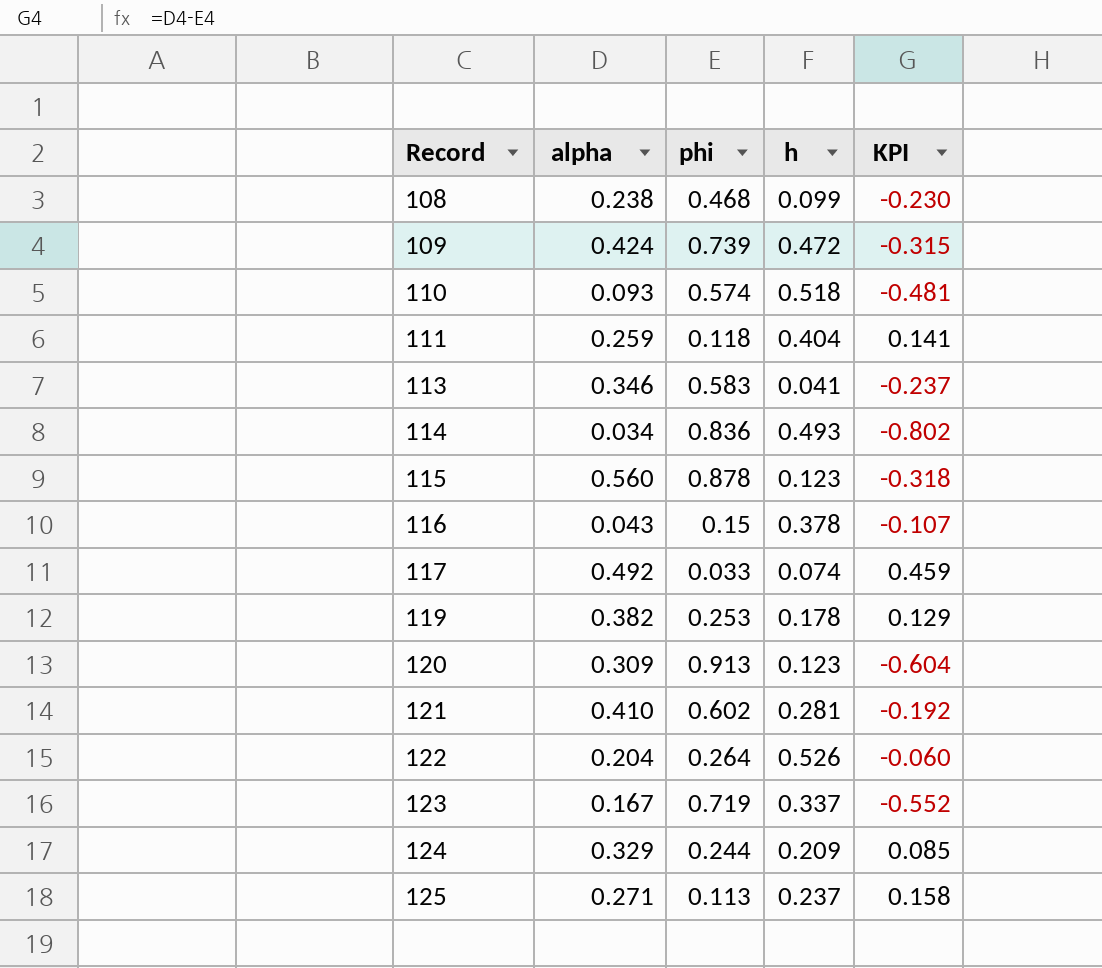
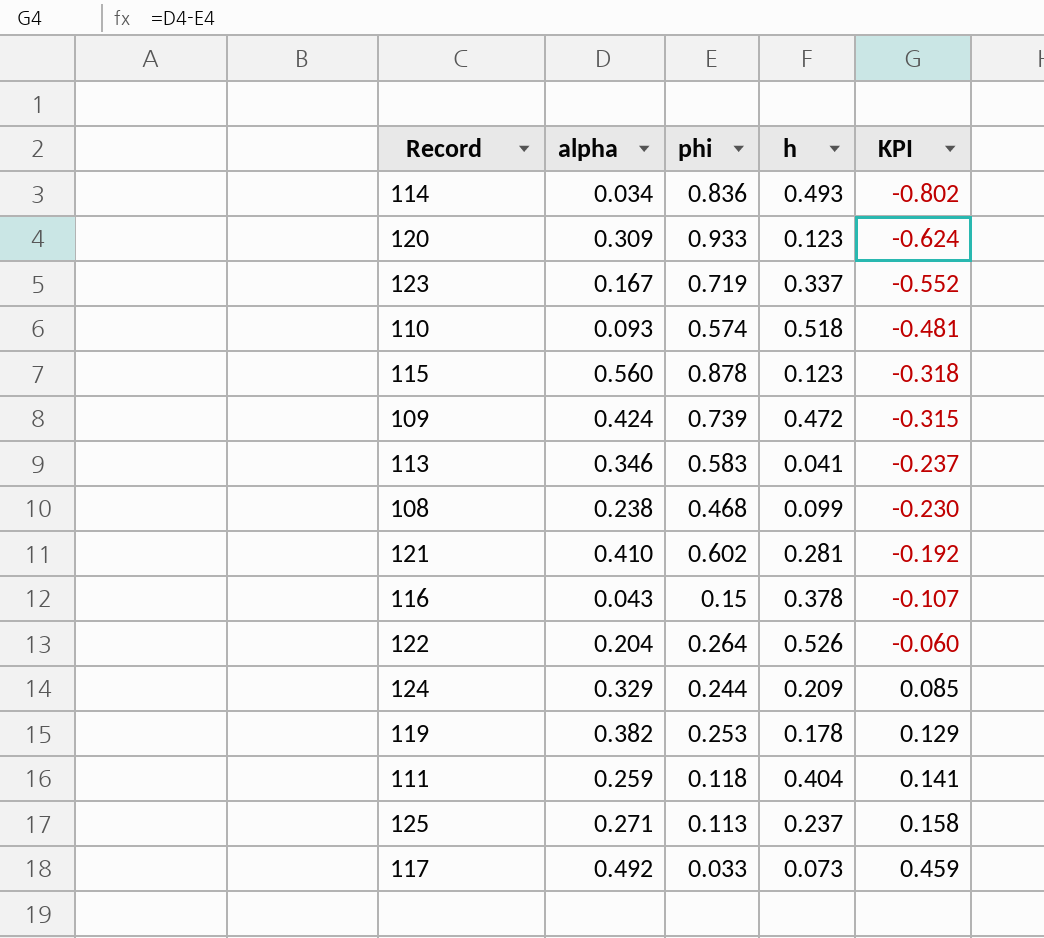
row order: Record ascending -> KPI ascending
120 | phi: 0.913 -> 0.933
120 | KPI: -0.604 -> -0.624
117 | h: 0.074 -> 0.073

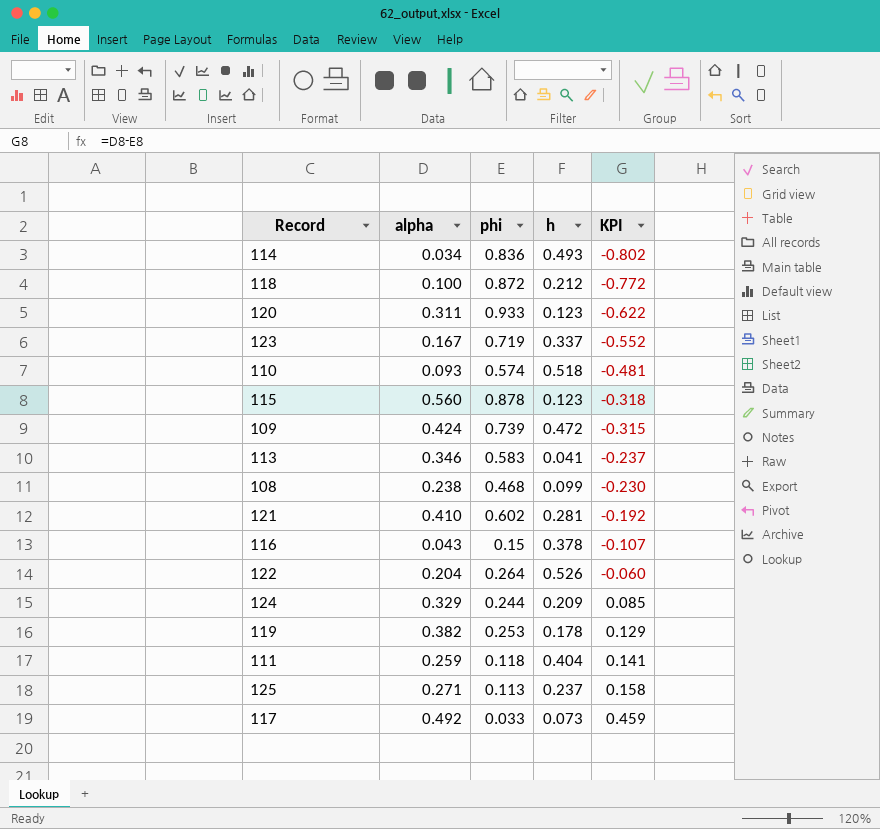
row 118: none -> 0.100 | 0.872 | 0.212 | -0.772
120 | alpha: 0.309 -> 0.311
120 | KPI: -0.624 -> -0.622

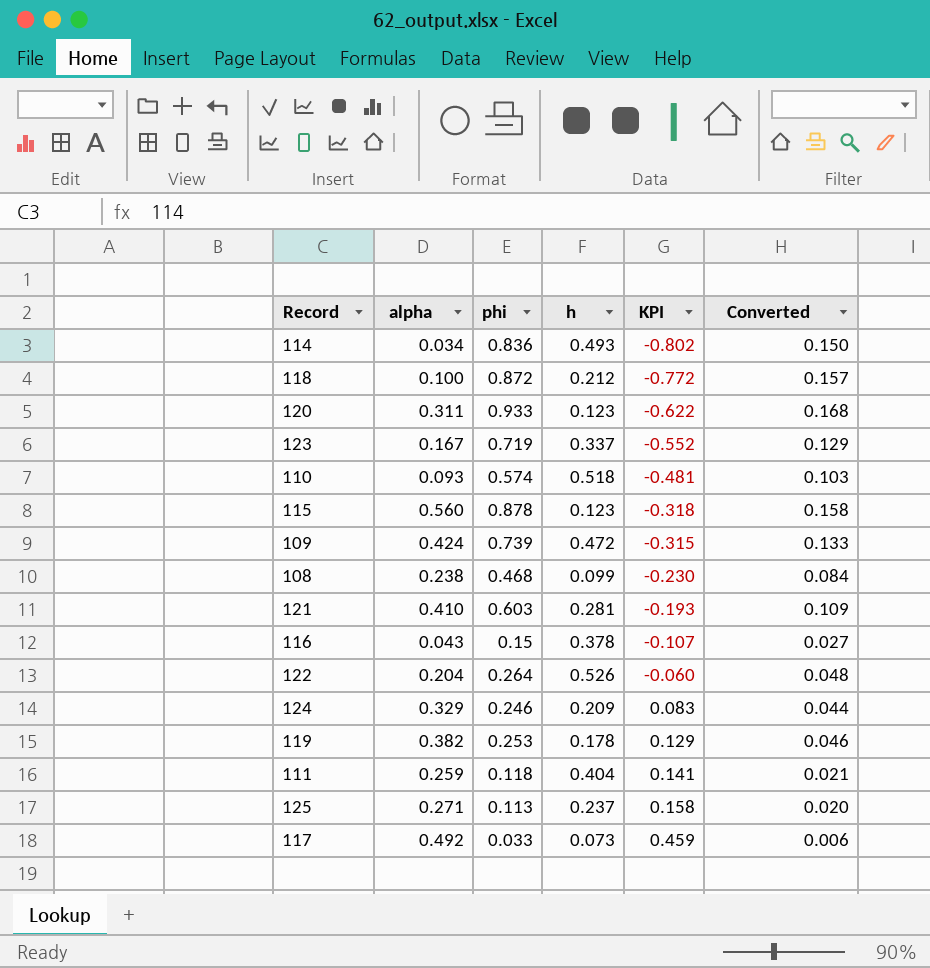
column Converted | formula: none -> [phi] * 0.18
row 113: 0.346 | 0.583 | 0.041 | -0.237 -> none
121 | phi: 0.602 -> 0.603
121 | KPI: -0.192 -> -0.193
124 | phi: 0.244 -> 0.246
124 | KPI: 0.085 -> 0.083

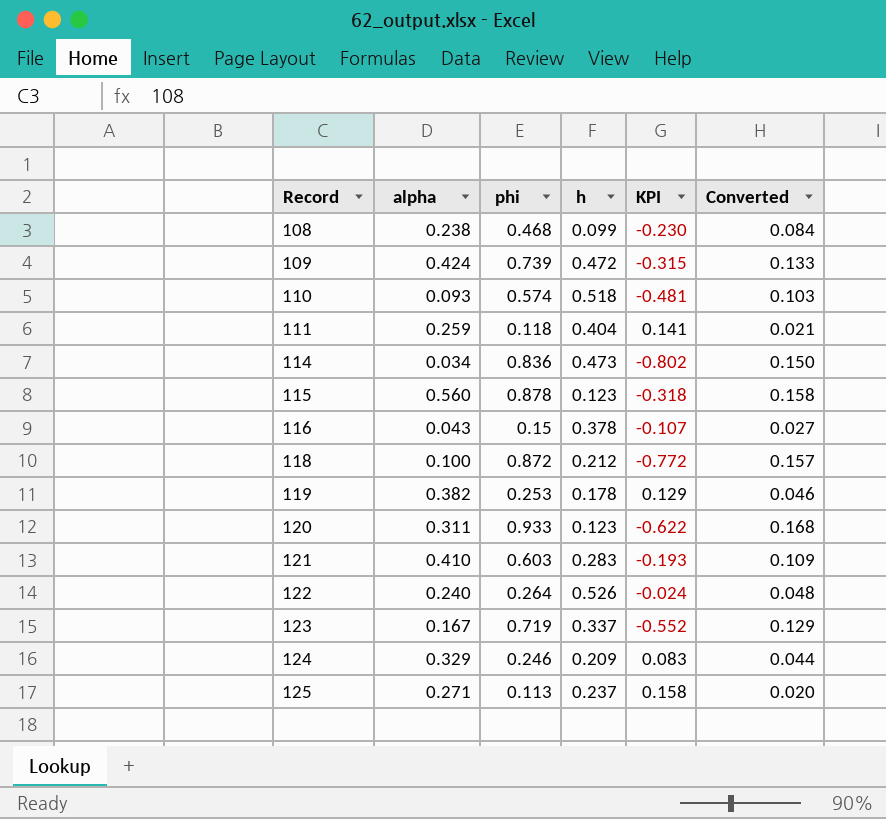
row order: KPI ascending -> Record ascending
row 117: 0.492 | 0.033 | 0.073 | 0.459 | 0.006 -> none
114 | h: 0.493 -> 0.473
121 | h: 0.281 -> 0.283
122 | alpha: 0.204 -> 0.240
122 | KPI: -0.060 -> -0.024

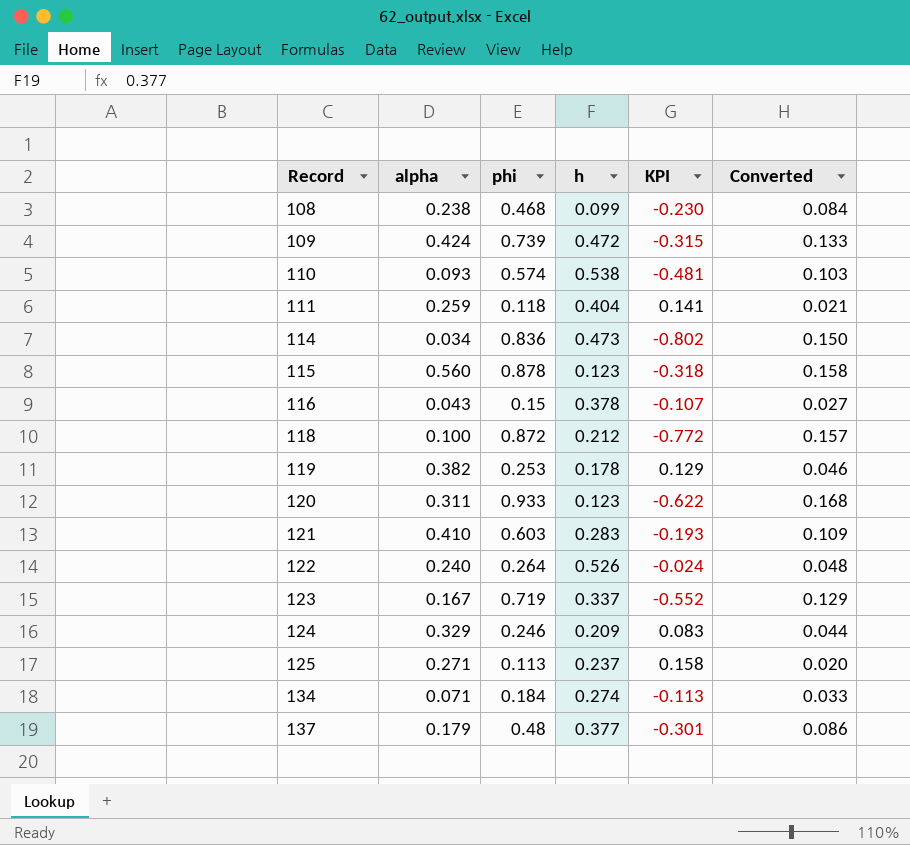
110 | h: 0.518 -> 0.538
row 134: none -> 0.071 | 0.184 | 0.274 | -0.113 | 0.033
row 137: none -> 0.179 | 0.48 | 0.377 | -0.301 | 0.086

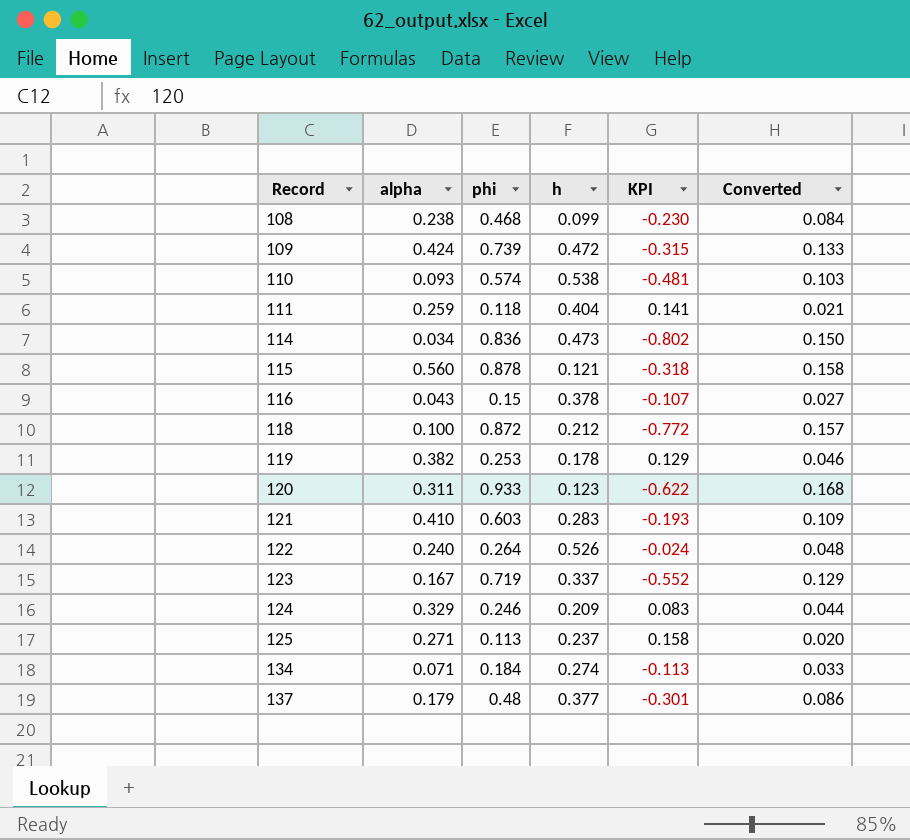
115 | h: 0.123 -> 0.121

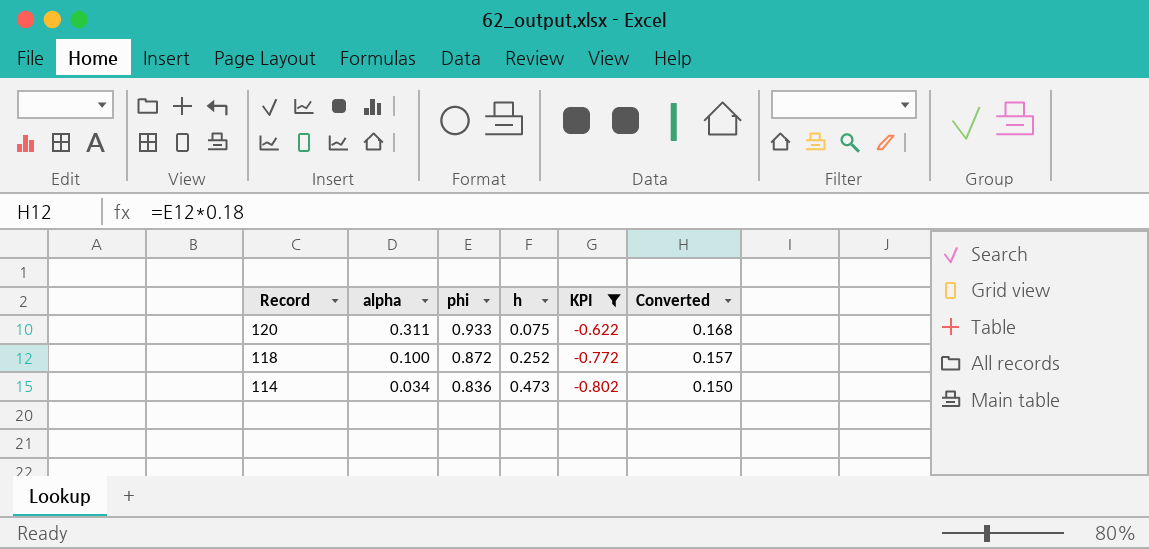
filter: none -> KPI <= -0.622
row order: Record ascending -> Record descending
120 | h: 0.123 -> 0.075
118 | h: 0.212 -> 0.252

